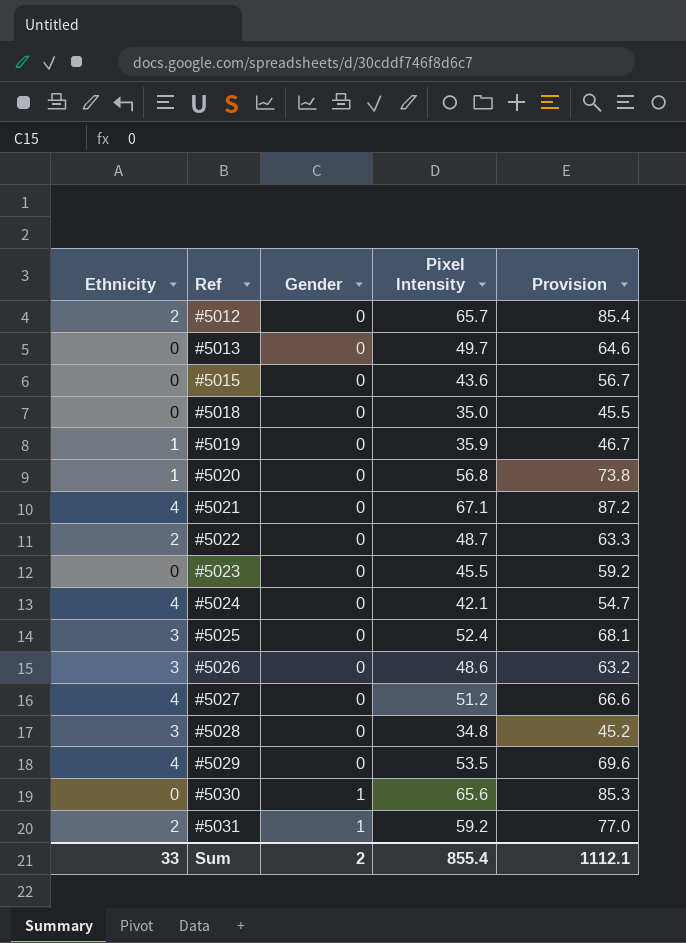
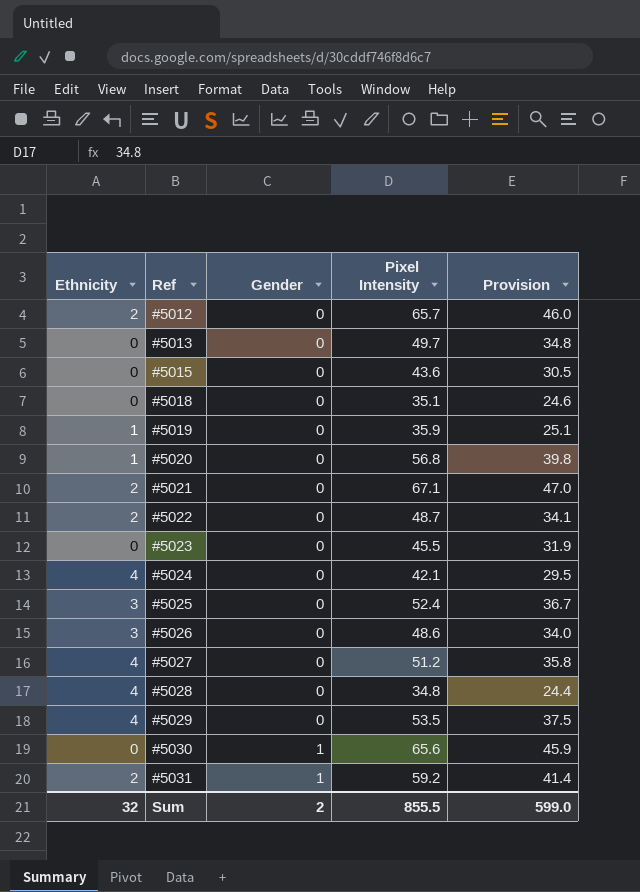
column Provision | formula: [Pixel Intensity] * 1.3 -> [Pixel Intensity] * 0.7
#5018 | Pixel Intensity: 35.0 -> 35.1
#5021 | Ethnicity: 4 -> 2
#5028 | Ethnicity: 3 -> 4
Sum | Ethnicity: 33 -> 32
Sum | Pixel Intensity: 855.4 -> 855.5
Sum | Provision: 1112.1 -> 599.0

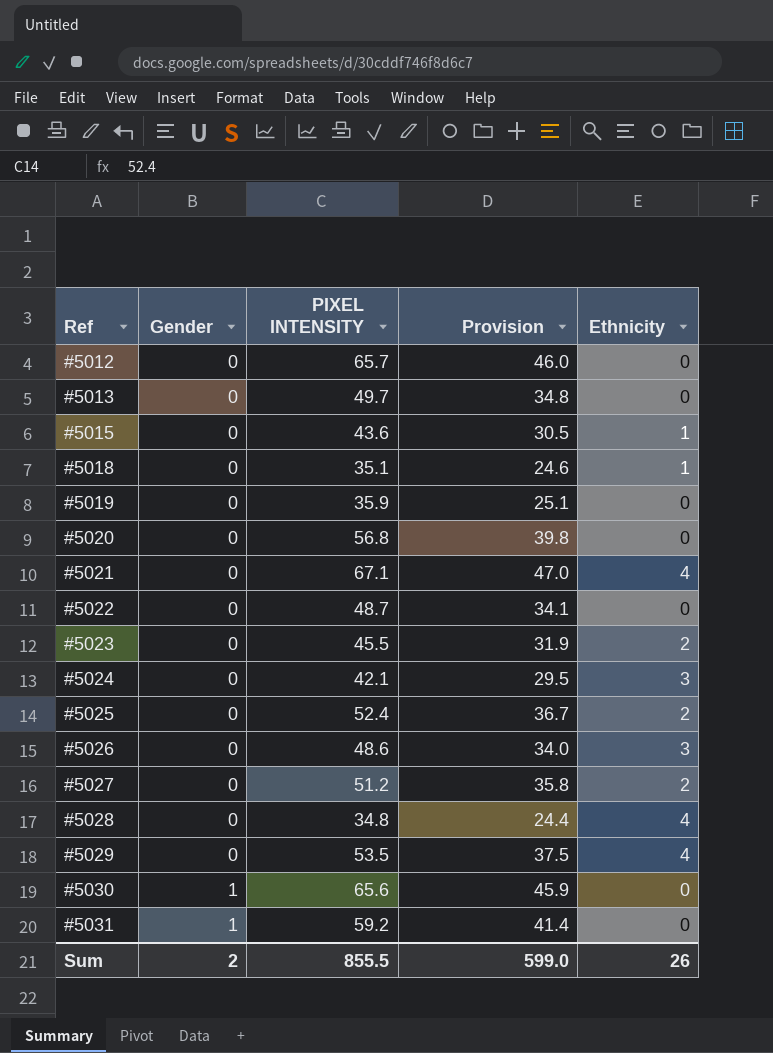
column name: Pixel Intensity -> PIXEL INTENSITY
column Ethnicity | position: 1 -> 5
#5012 | Ethnicity: 2 -> 0
#5015 | Ethnicity: 0 -> 1
#5018 | Ethnicity: 0 -> 1
#5019 | Ethnicity: 1 -> 0
#5020 | Ethnicity: 1 -> 0
#5021 | Ethnicity: 2 -> 4
#5022 | Ethnicity: 2 -> 0
#5023 | Ethnicity: 0 -> 2
#5024 | Ethnicity: 4 -> 3
#5025 | Ethnicity: 3 -> 2
#5027 | Ethnicity: 4 -> 2
#5031 | Ethnicity: 2 -> 0
Sum | Ethnicity: 32 -> 26

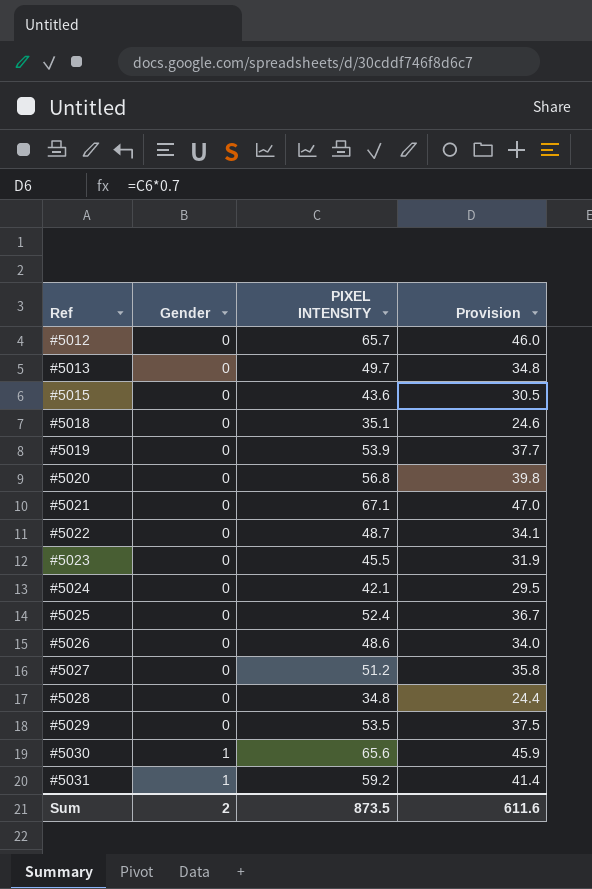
column Ethnicity | position: 5 -> none
#5019 | PIXEL INTENSITY: 35.9 -> 53.9
#5019 | Provision: 25.1 -> 37.7
Sum | PIXEL INTENSITY: 855.5 -> 873.5
Sum | Provision: 599.0 -> 611.6

